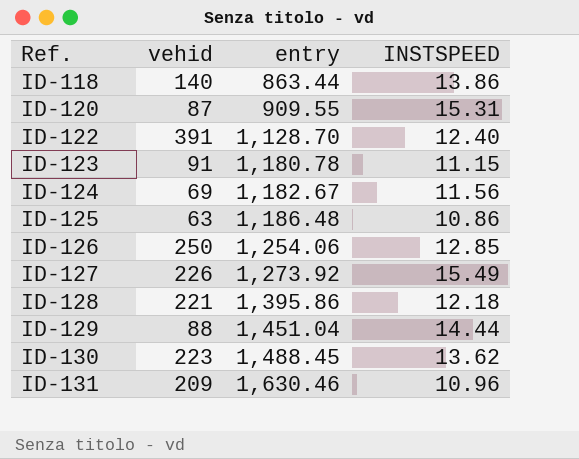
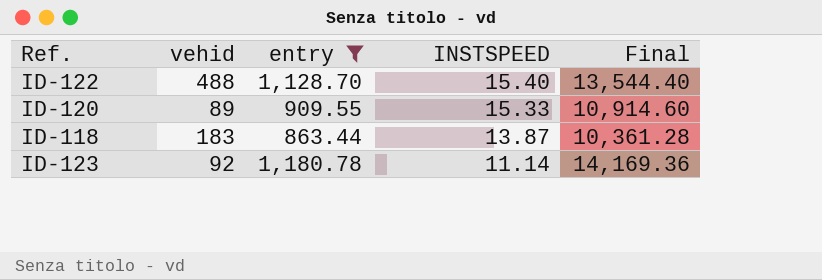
filter: none -> entry <= 1,180.78
row order: Ref. ascending -> INSTSPEED descending
column Final | formula: none -> [entry] * 12
ID-122 | vehid: 391 -> 488
ID-122 | INSTSPEED: 12.40 -> 15.40
ID-120 | vehid: 87 -> 89
ID-120 | INSTSPEED: 15.31 -> 15.33
ID-118 | vehid: 140 -> 183
ID-118 | INSTSPEED: 13.86 -> 13.87
ID-123 | vehid: 91 -> 92
ID-123 | INSTSPEED: 11.15 -> 11.14

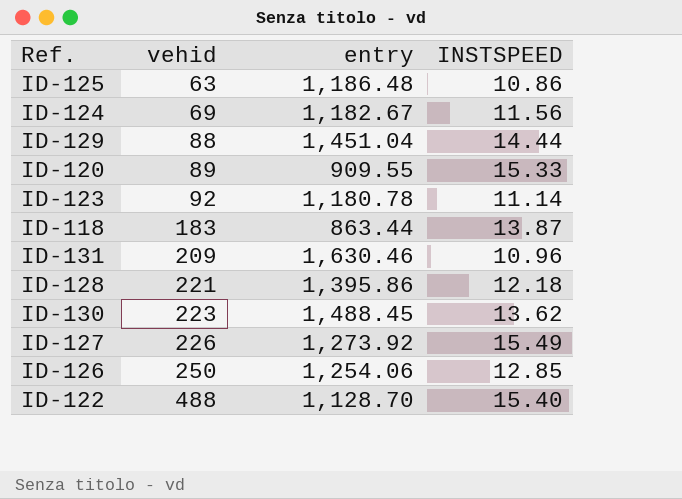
filter: entry <= 1,180.78 -> none
row order: INSTSPEED descending -> vehid ascending
column Final | formula: [entry] * 12 -> none

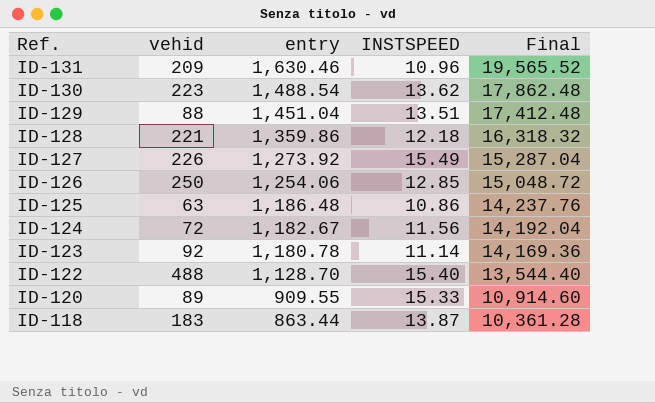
row order: vehid ascending -> Ref. descending
column Final | formula: none -> [entry] * 12
ID-130 | entry: 1,488.45 -> 1,488.54
ID-129 | INSTSPEED: 14.44 -> 13.51
ID-128 | entry: 1,395.86 -> 1,359.86
ID-124 | vehid: 69 -> 72

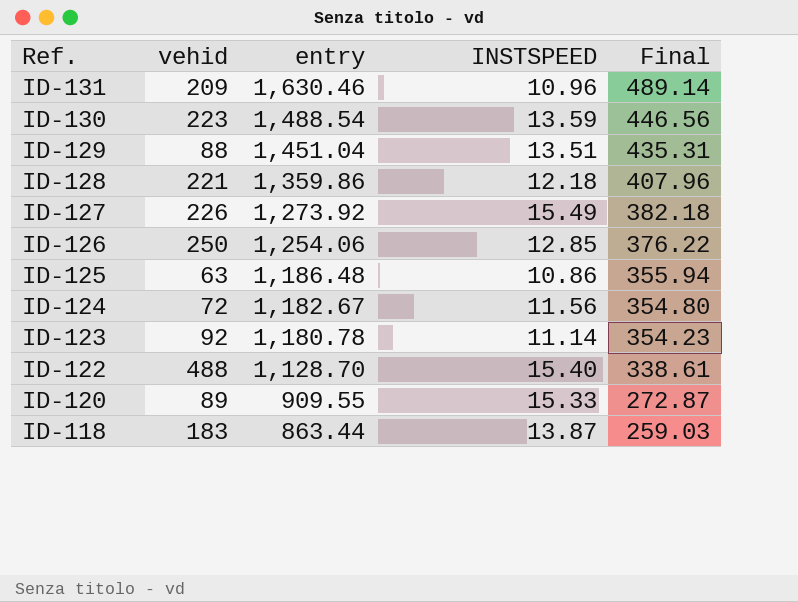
column Final | formula: [entry] * 12 -> [entry] * 0.3
ID-130 | INSTSPEED: 13.62 -> 13.59

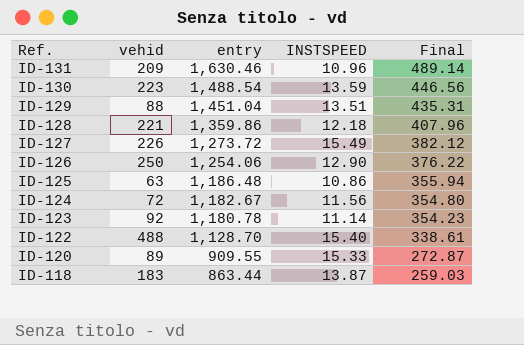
ID-127 | entry: 1,273.92 -> 1,273.72
ID-127 | Final: 382.18 -> 382.12
ID-126 | INSTSPEED: 12.85 -> 12.90

